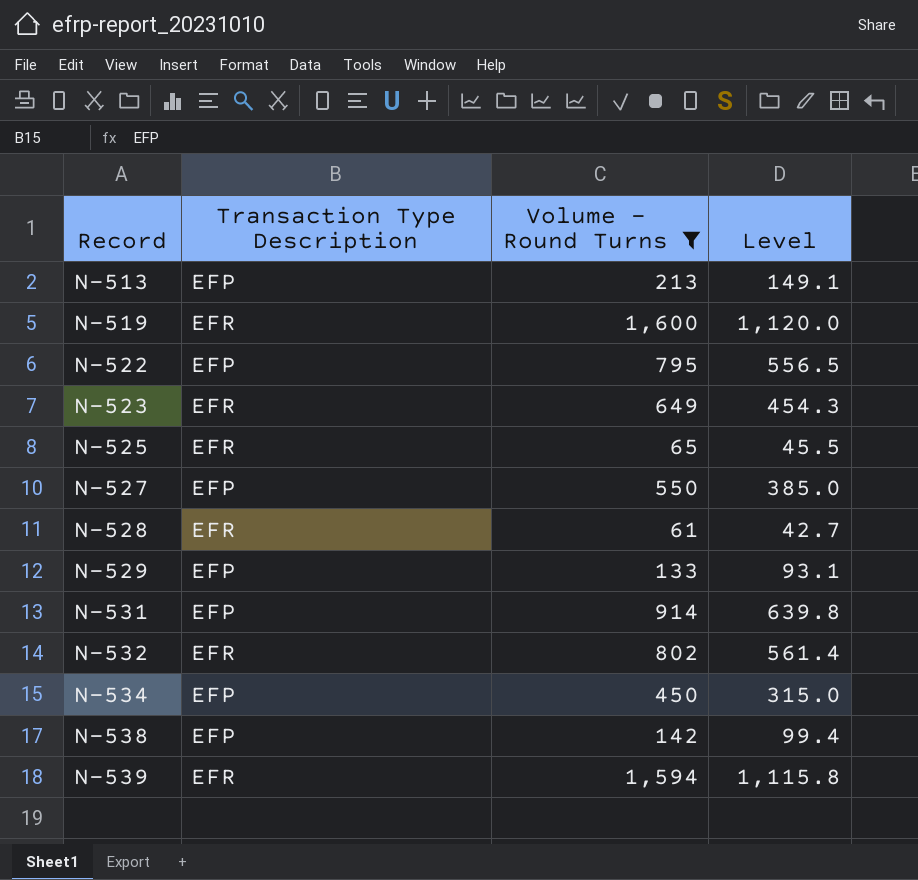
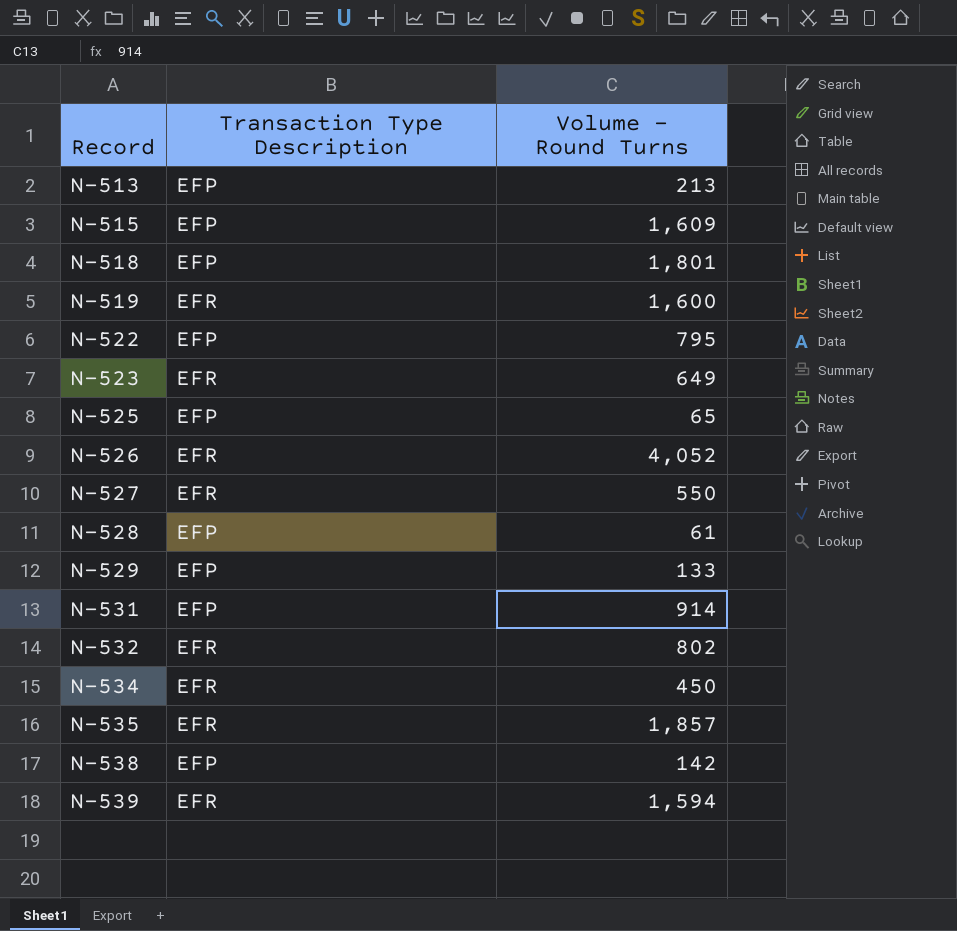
filter: Volume - Round Turns <= 1,600 -> none
column Level | formula: [Volume - Round Turns] * 0.7 -> none
N-525 | Transaction Type Description: EFR -> EFP
N-527 | Transaction Type Description: EFP -> EFR
N-528 | Transaction Type Description: EFR -> EFP
N-534 | Transaction Type Description: EFP -> EFR

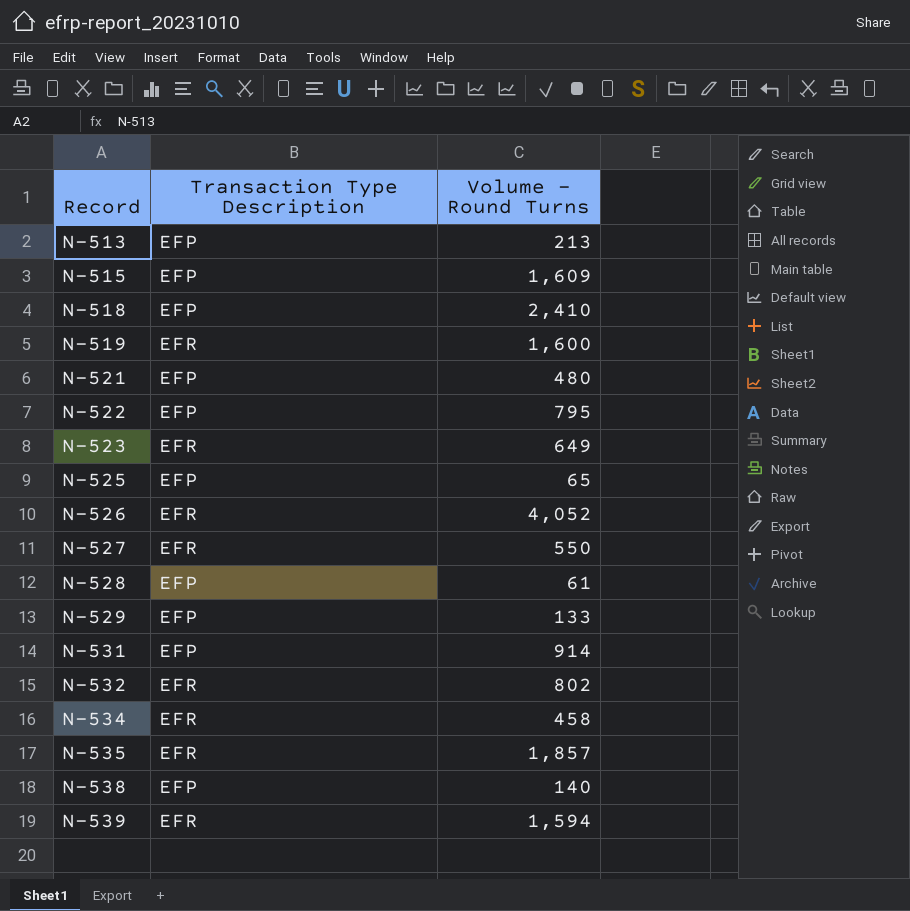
N-518 | Volume - Round Turns: 1,801 -> 2,410
row N-521: none -> EFP | 480
N-534 | Volume - Round Turns: 450 -> 458
N-538 | Volume - Round Turns: 142 -> 140

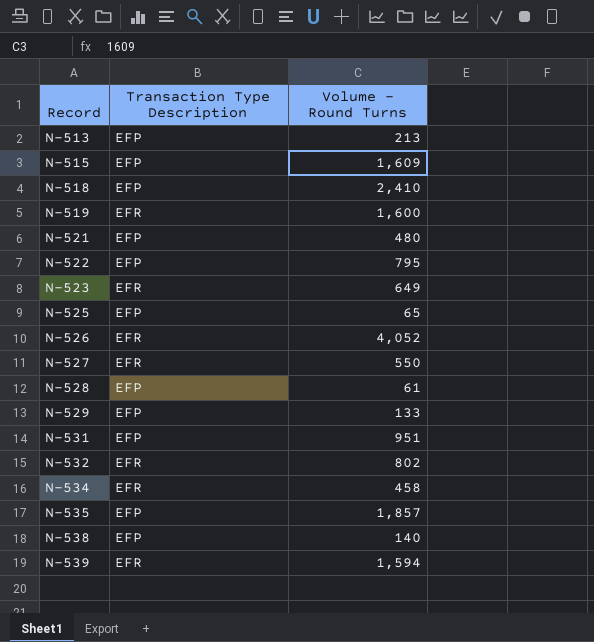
N-531 | Volume - Round Turns: 914 -> 951
N-535 | Transaction Type Description: EFR -> EFP

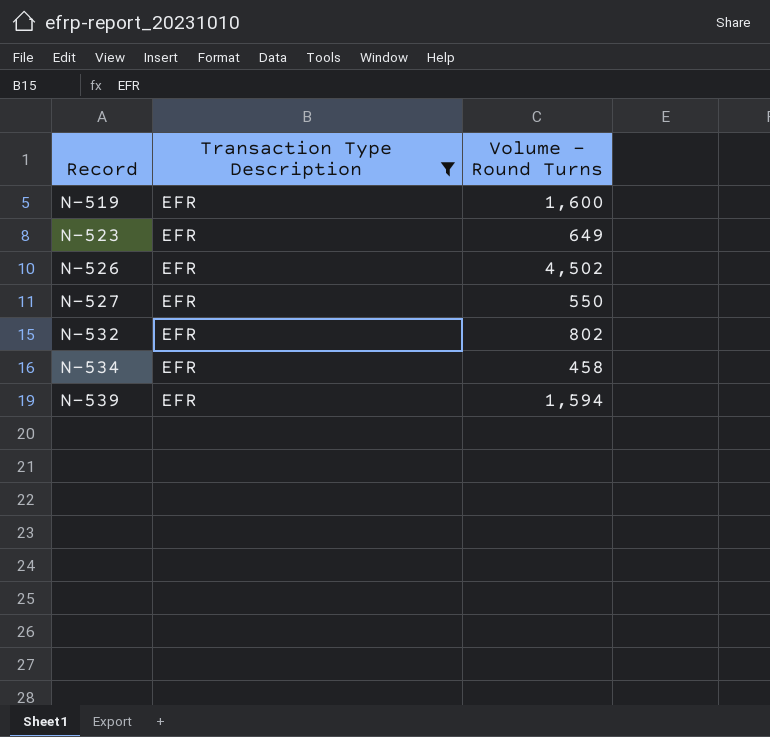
filter: none -> Transaction Type Description = EFR
N-526 | Volume - Round Turns: 4,052 -> 4,502

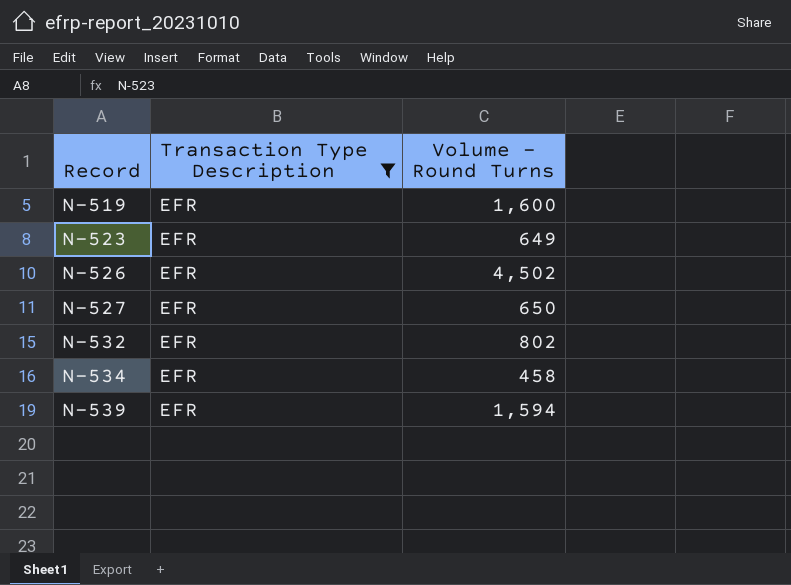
N-527 | Volume - Round Turns: 550 -> 650

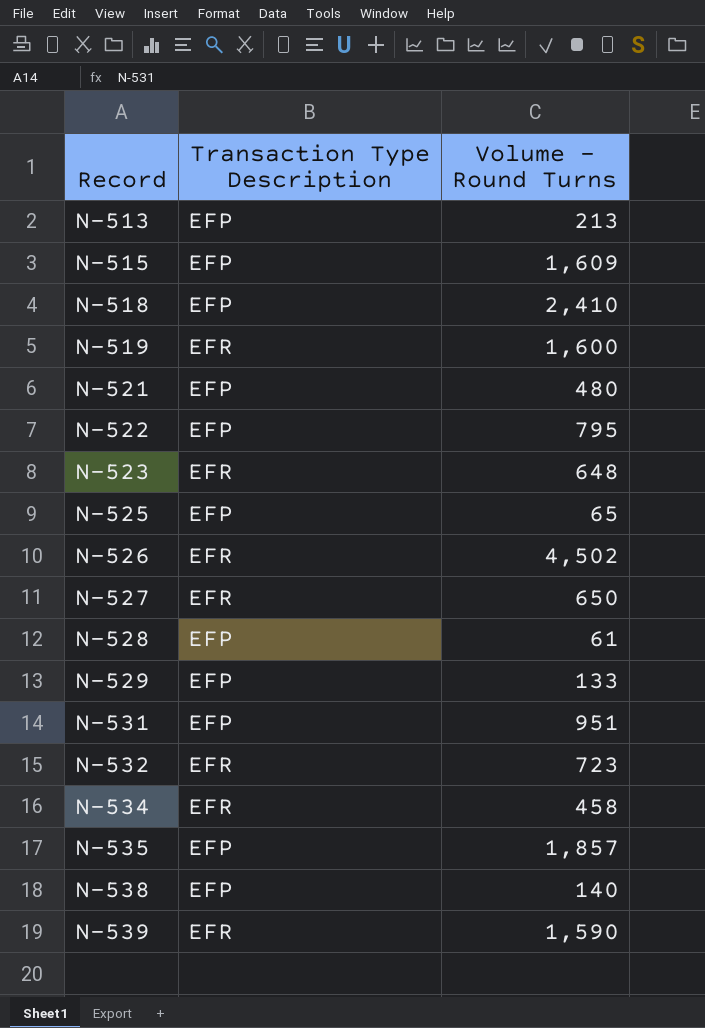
filter: Transaction Type Description = EFR -> none
N-523 | Volume - Round Turns: 649 -> 648
N-532 | Volume - Round Turns: 802 -> 723
N-539 | Volume - Round Turns: 1,594 -> 1,590

